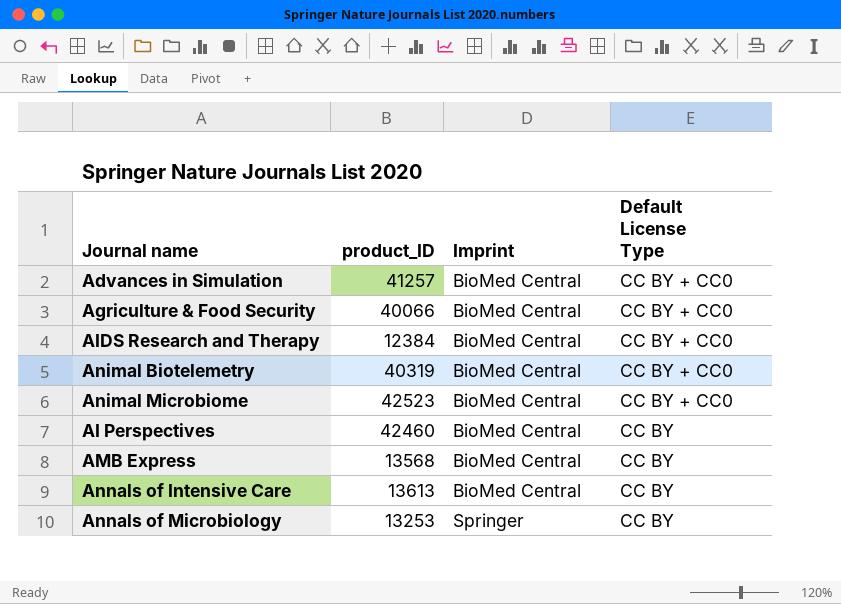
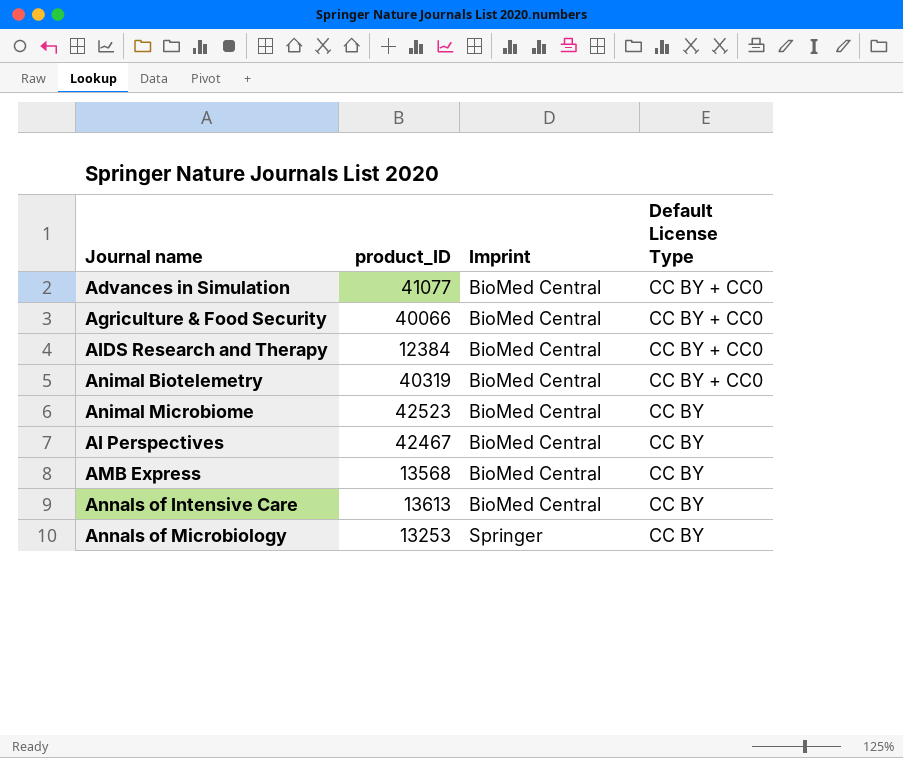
Advances in Simulation | product_ID: 41257 -> 41077
Animal Microbiome | Default License Type: CC BY + CC0 -> CC BY
AI Perspectives | product_ID: 42460 -> 42467

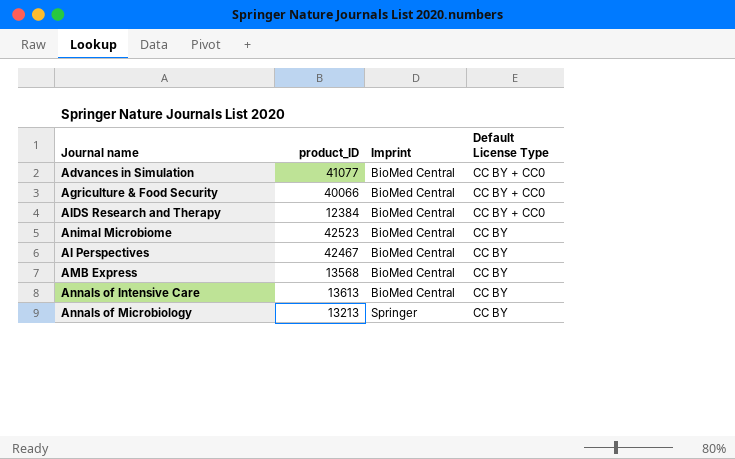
row Animal Biotelemetry: 40319 | BioMed Central | CC BY + CC0 -> none
Annals of Microbiology | product_ID: 13253 -> 13213

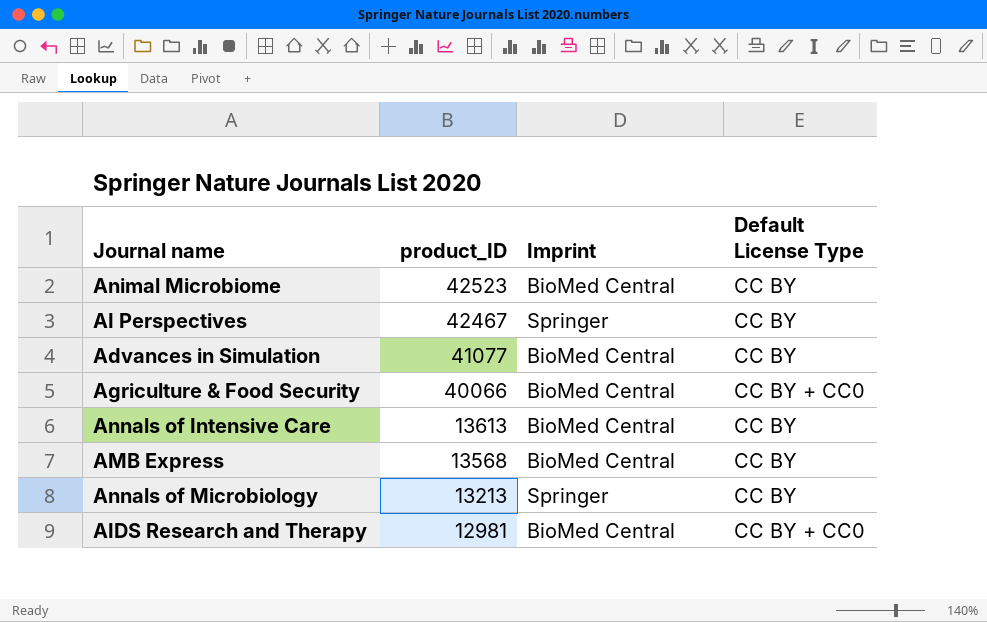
row order: Imprint ascending -> product_ID descending
AI Perspectives | Imprint: BioMed Central -> Springer
Advances in Simulation | Default License Type: CC BY + CC0 -> CC BY
AIDS Research and Therapy | product_ID: 12384 -> 12981

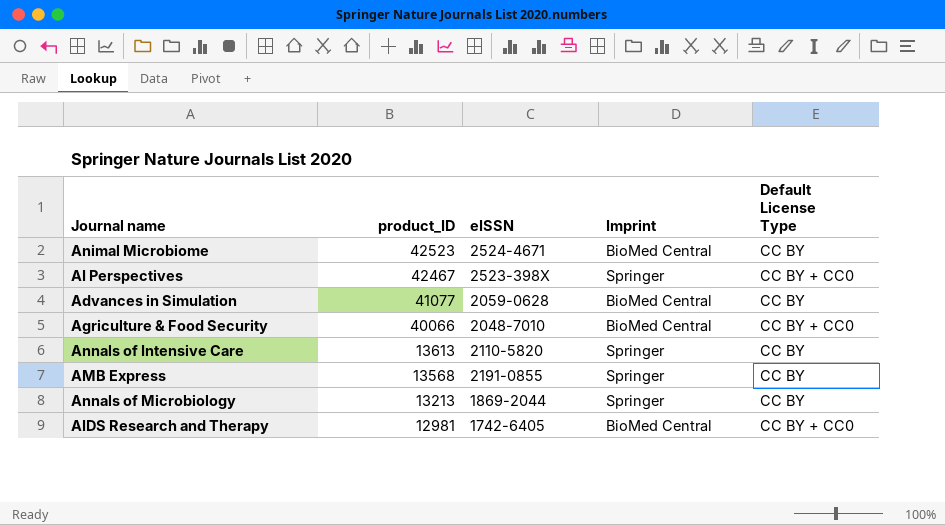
column eISSN | position: none -> 3
AI Perspectives | Default License Type: CC BY -> CC BY + CC0
Annals of Intensive Care | Imprint: BioMed Central -> Springer
AMB Express | Imprint: BioMed Central -> Springer

